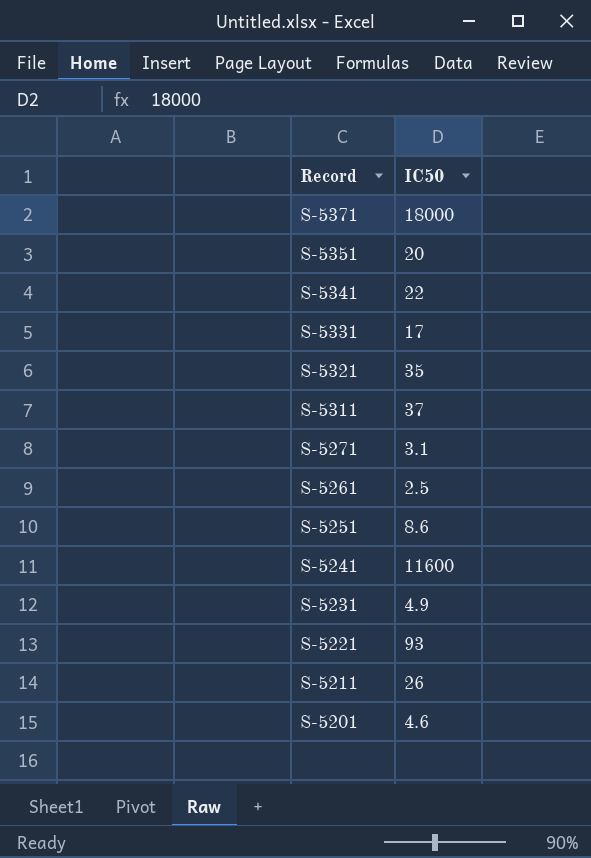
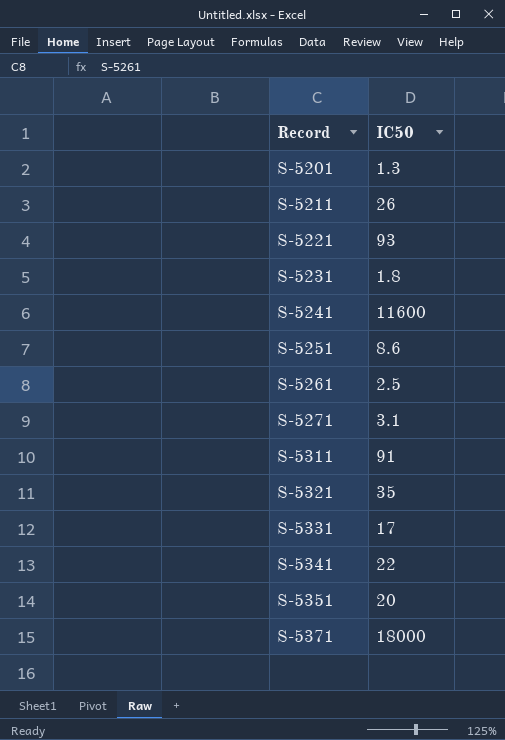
row order: Record descending -> Record ascending
S-5201 | IC50: 4.6 -> 1.3
S-5231 | IC50: 4.9 -> 1.8
S-5311 | IC50: 37 -> 91

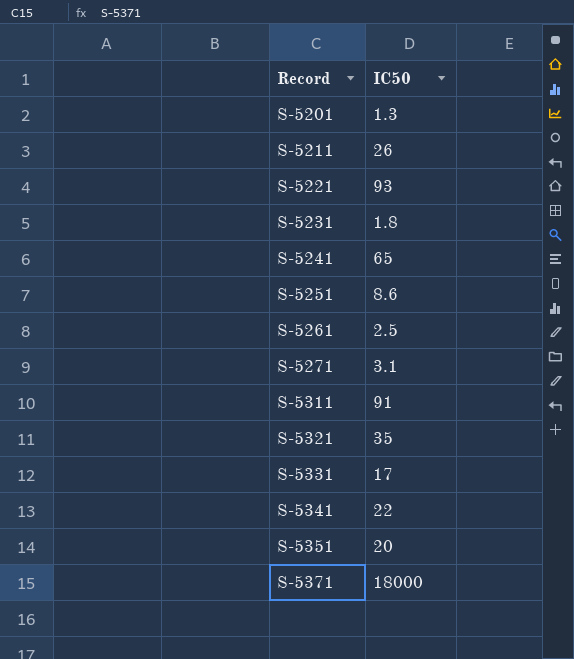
S-5241 | IC50: 11600 -> 65

